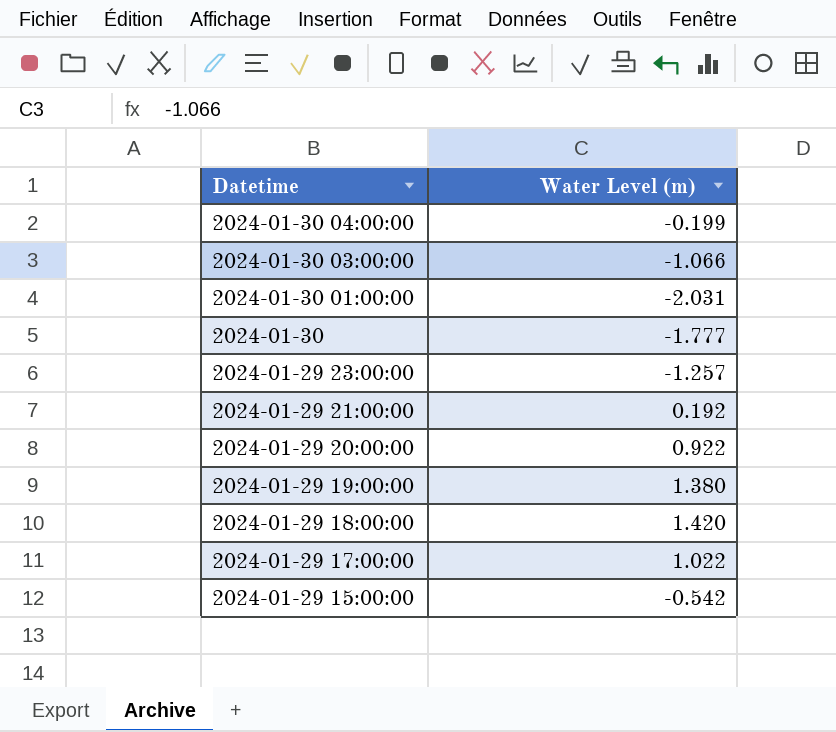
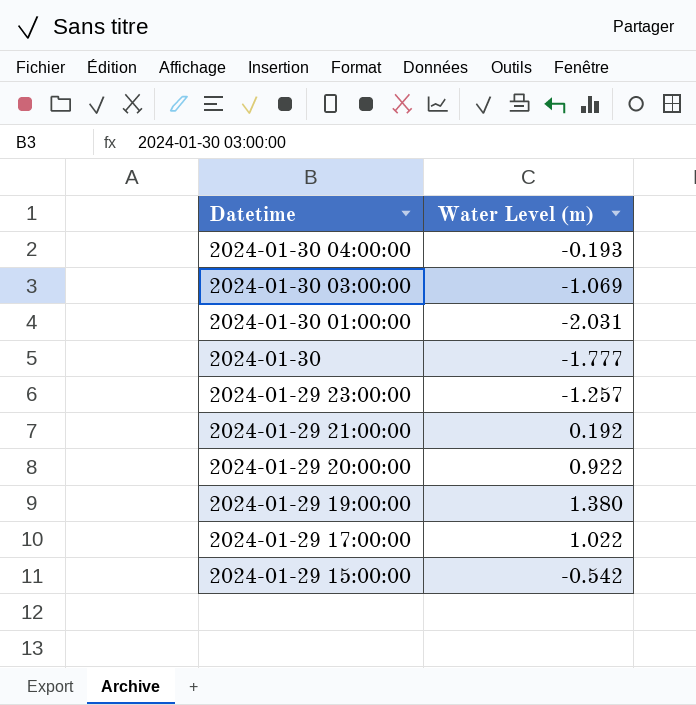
row 2024-01-29 18:00:00: 1.420 -> none
2024-01-30 04:00:00 | Water Level (m): -0.199 -> -0.193
2024-01-30 03:00:00 | Water Level (m): -1.066 -> -1.069

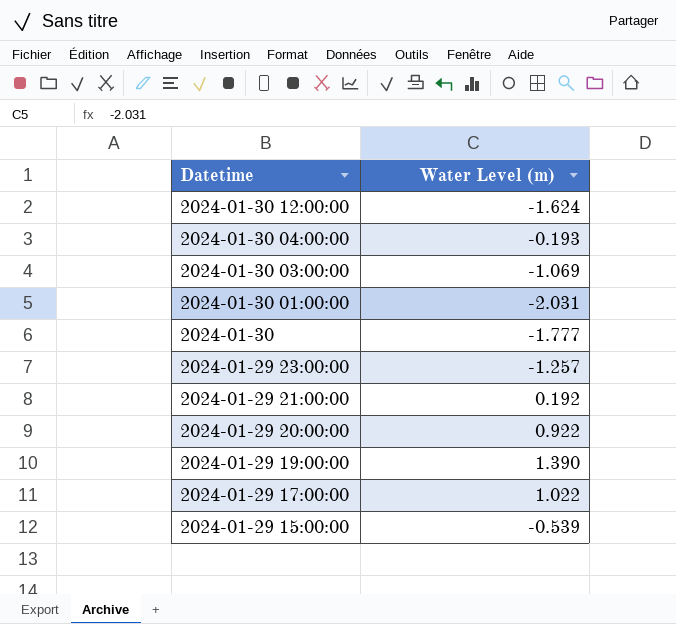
row 2024-01-30 12:00:00: none -> -1.624
2024-01-29 19:00:00 | Water Level (m): 1.380 -> 1.390
2024-01-29 15:00:00 | Water Level (m): -0.542 -> -0.539

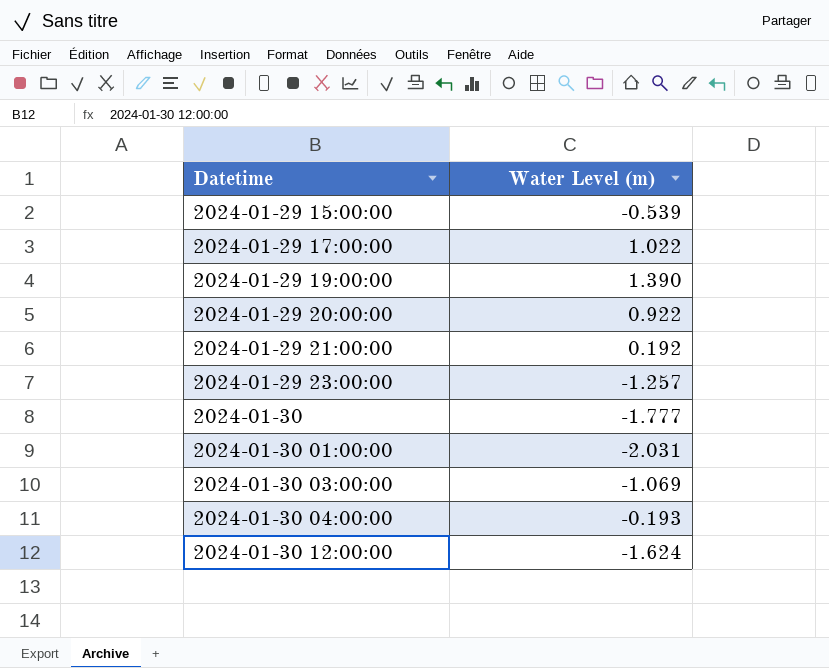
row order: Datetime descending -> Datetime ascending

